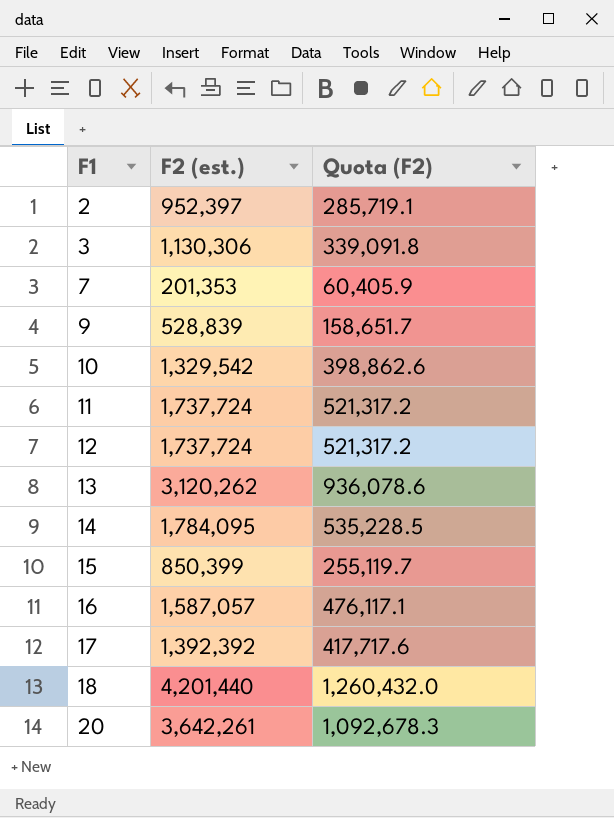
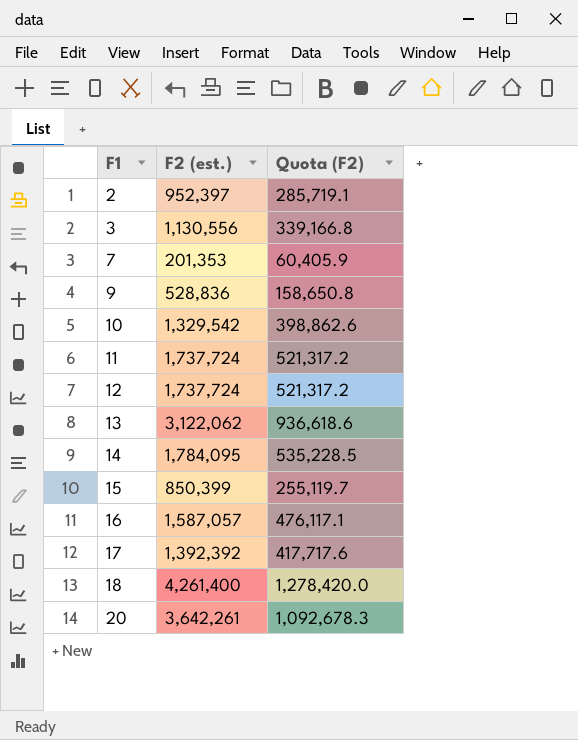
3 | F2 (est.): 1,130,306 -> 1,130,556
3 | Quota (F2): 339,091.8 -> 339,166.8
9 | F2 (est.): 528,839 -> 528,836
9 | Quota (F2): 158,651.7 -> 158,650.8
13 | F2 (est.): 3,120,262 -> 3,122,062
13 | Quota (F2): 936,078.6 -> 936,618.6
18 | F2 (est.): 4,201,440 -> 4,261,400
18 | Quota (F2): 1,260,432.0 -> 1,278,420.0

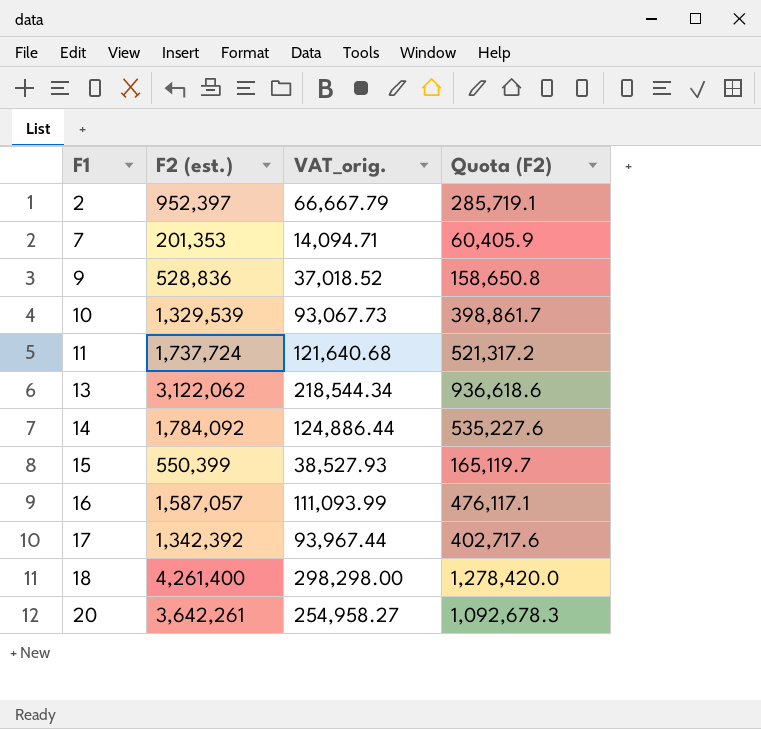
column VAT_orig. | formula: none -> [F2 (est.)] * 0.07
row 3: 1,130,556 | 339,166.8 -> none
row 12: 1,737,724 | 521,317.2 -> none
10 | F2 (est.): 1,329,542 -> 1,329,539
10 | Quota (F2): 398,862.6 -> 398,861.7
14 | F2 (est.): 1,784,095 -> 1,784,092
14 | Quota (F2): 535,228.5 -> 535,227.6
15 | F2 (est.): 850,399 -> 550,399
15 | Quota (F2): 255,119.7 -> 165,119.7
17 | F2 (est.): 1,392,392 -> 1,342,392
17 | Quota (F2): 417,717.6 -> 402,717.6

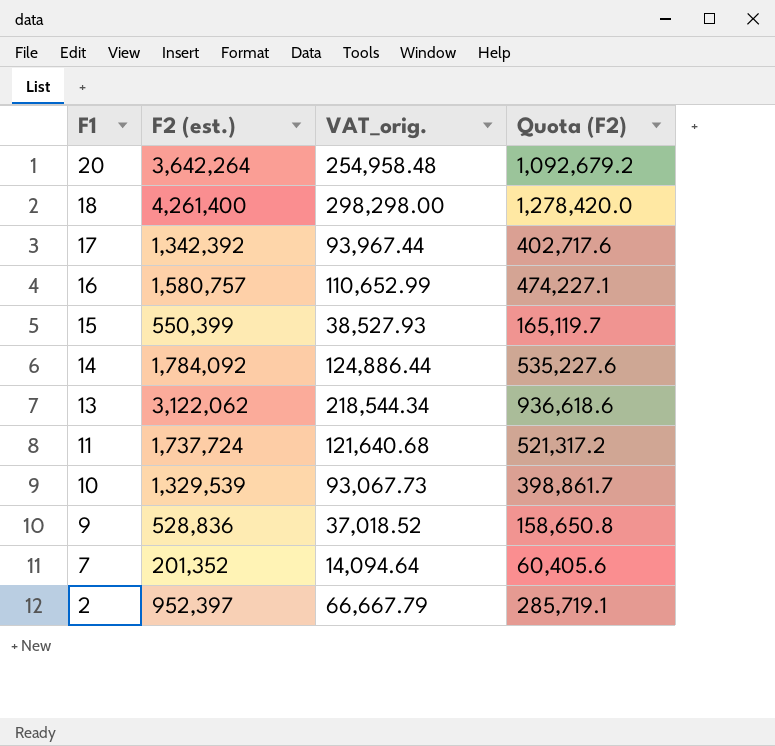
row order: F1 ascending -> F1 descending
20 | F2 (est.): 3,642,261 -> 3,642,264
20 | VAT_orig.: 254,958.27 -> 254,958.48
20 | Quota (F2): 1,092,678.3 -> 1,092,679.2
16 | F2 (est.): 1,587,057 -> 1,580,757
16 | VAT_orig.: 111,093.99 -> 110,652.99
16 | Quota (F2): 476,117.1 -> 474,227.1
7 | F2 (est.): 201,353 -> 201,352
7 | VAT_orig.: 14,094.71 -> 14,094.64
7 | Quota (F2): 60,405.9 -> 60,405.6

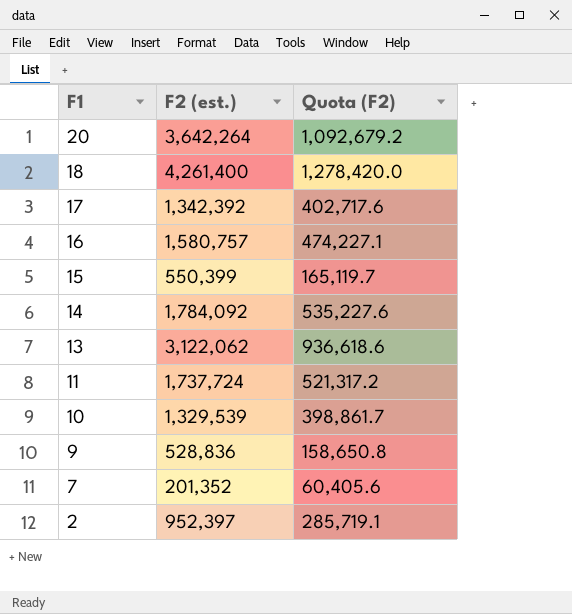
column VAT_orig. | formula: [F2 (est.)] * 0.07 -> none

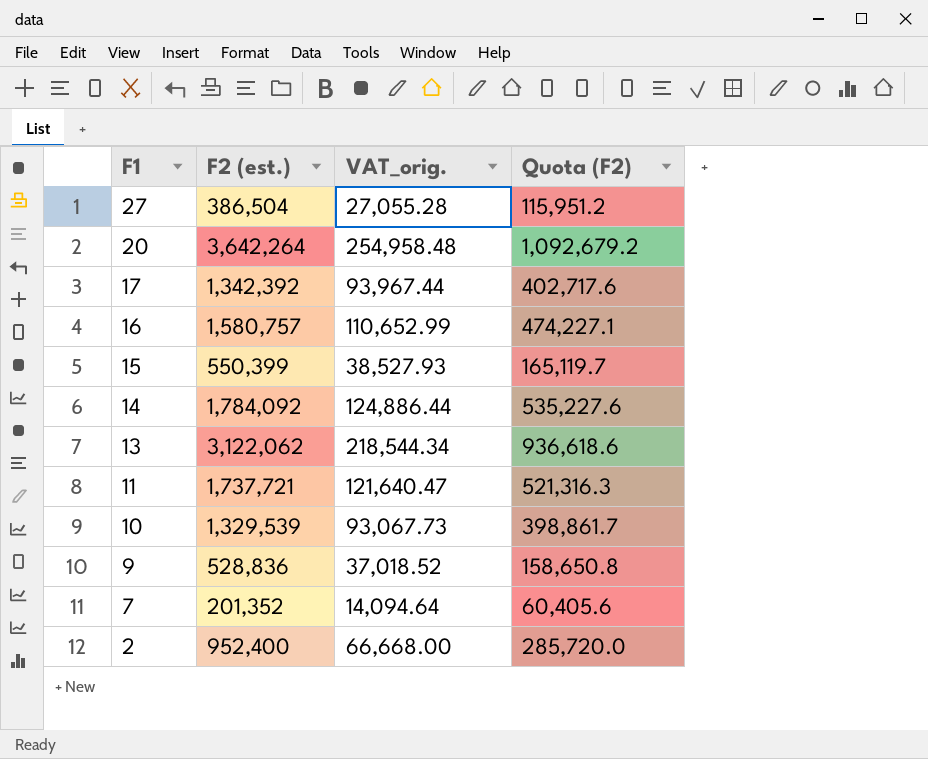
column VAT_orig. | formula: none -> [F2 (est.)] * 0.07
row 18: 4,261,400 | 1,278,420.0 -> none
row 27: none -> 386,504 | 27,055.28 | 115,951.2
11 | F2 (est.): 1,737,724 -> 1,737,721
11 | Quota (F2): 521,317.2 -> 521,316.3
2 | F2 (est.): 952,397 -> 952,400
2 | Quota (F2): 285,719.1 -> 285,720.0

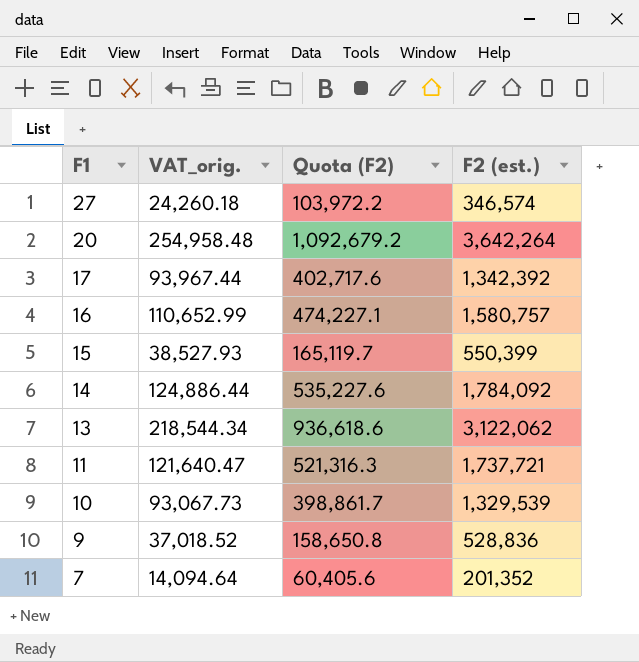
column F2 (est.) | position: 2 -> 4
row 2: 952,400 | 66,668.00 | 285,720.0 -> none
27 | VAT_orig.: 27,055.28 -> 24,260.18
27 | Quota (F2): 115,951.2 -> 103,972.2
27 | F2 (est.): 386,504 -> 346,574

